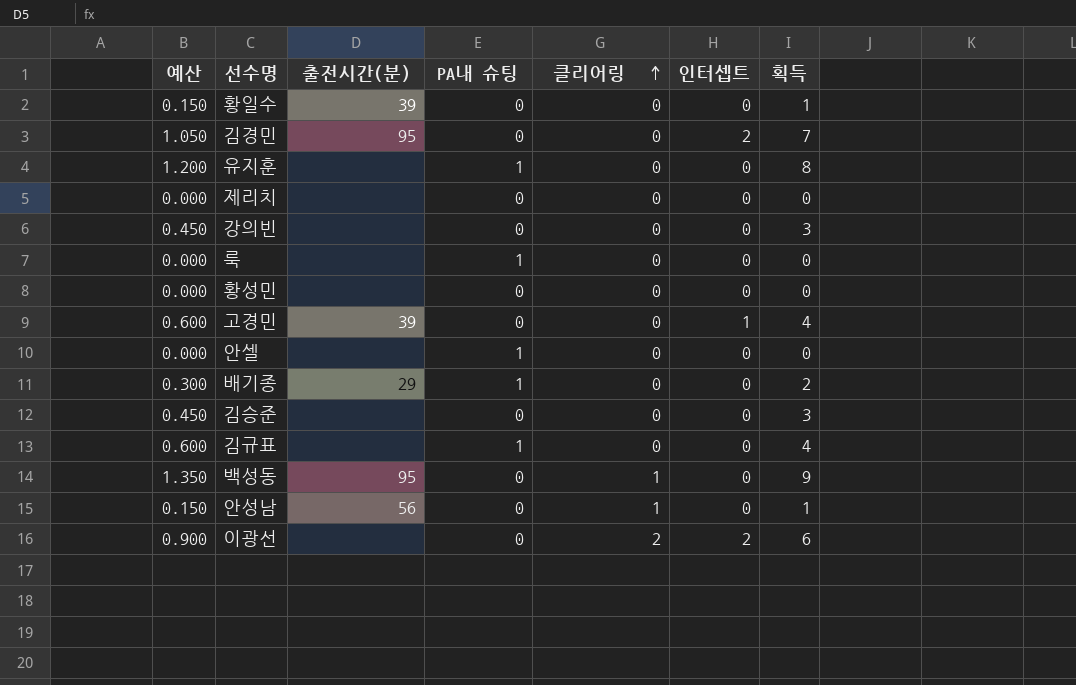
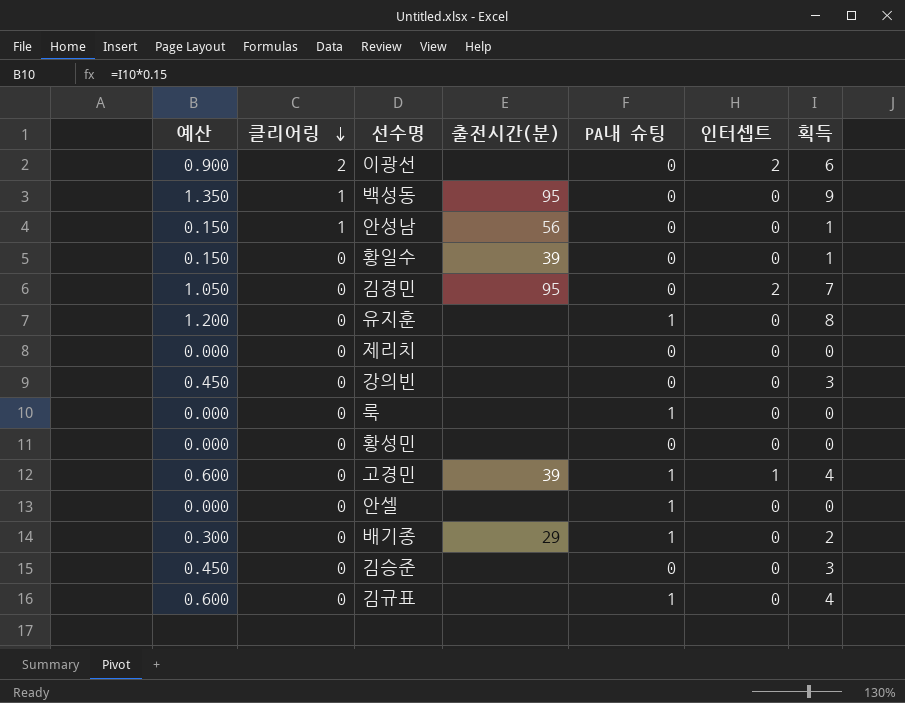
row order: 클리어링 ascending -> 클리어링 descending
column 클리어링 | position: 5 -> 2
고경민 | PA내 슈팅: 0 -> 1

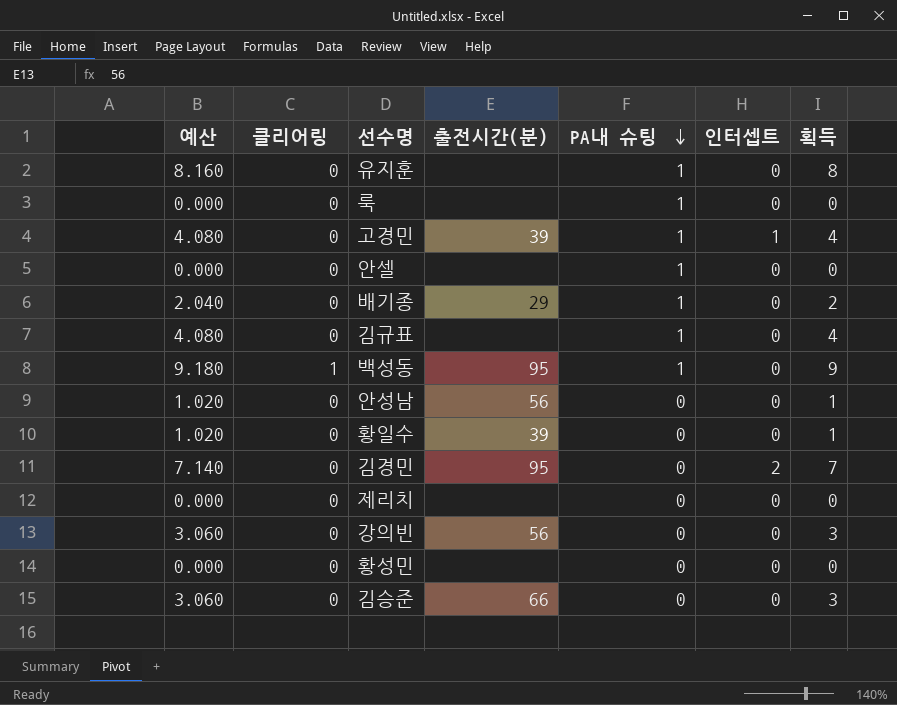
row order: 클리어링 descending -> PA내 슈팅 descending
column 예산 | formula: [획득] * 0.15 -> [획득] * 1.02
row 이광선: 0.900 | 2 | none | 0 | 2 | 6 -> none
백성동 | PA내 슈팅: 0 -> 1
안성남 | 클리어링: 1 -> 0
강의빈 | 출전시간(분): none -> 56
김승준 | 출전시간(분): none -> 66

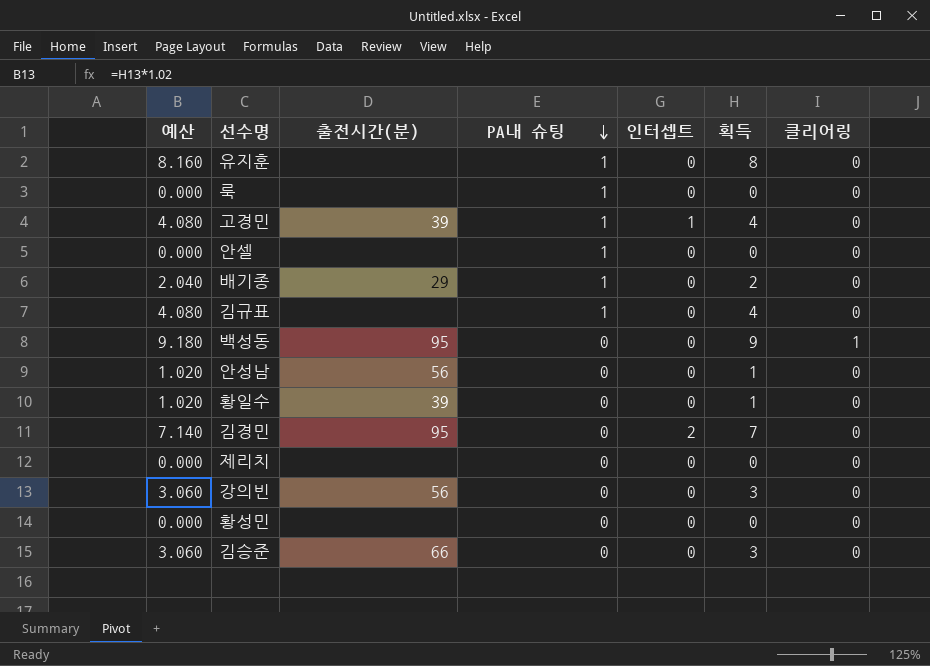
column 클리어링 | position: 2 -> 7
백성동 | PA내 슈팅: 1 -> 0

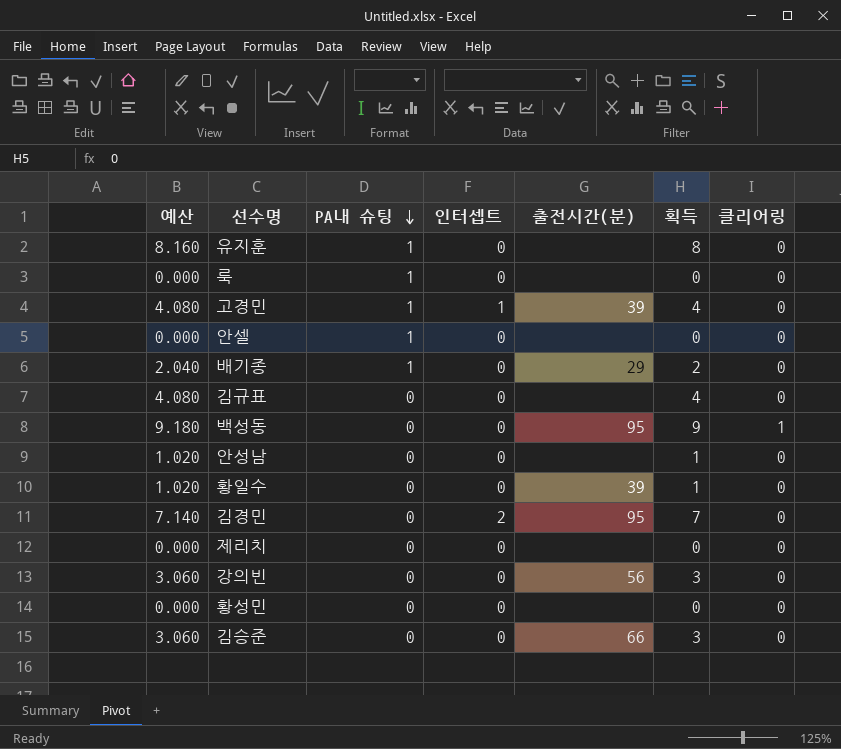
column 출전시간(분) | position: 3 -> 5
김규표 | PA내 슈팅: 1 -> 0
안성남 | 출전시간(분): 56 -> none

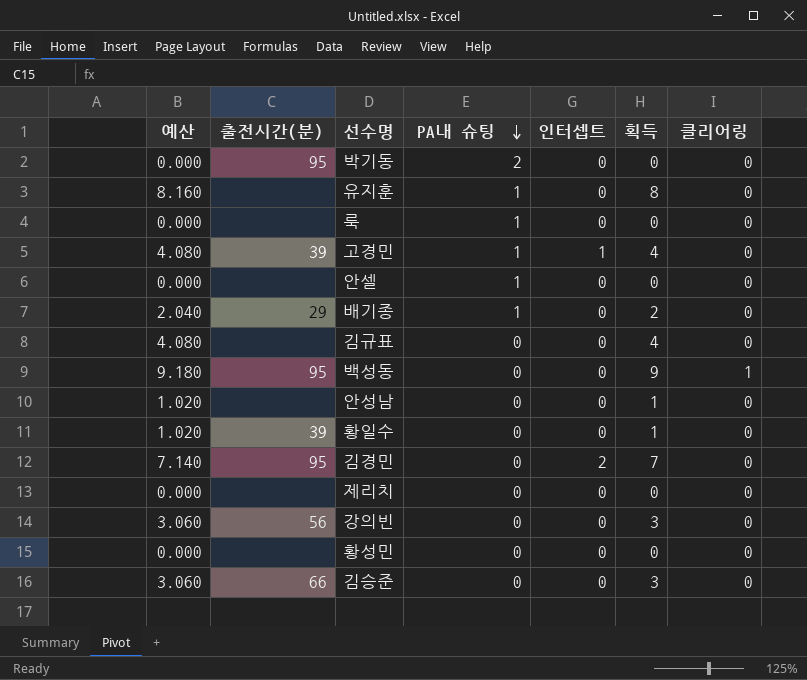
column 출전시간(분) | position: 5 -> 2
row 박기동: none -> 0.000 | 95 | 2 | 0 | 0 | 0

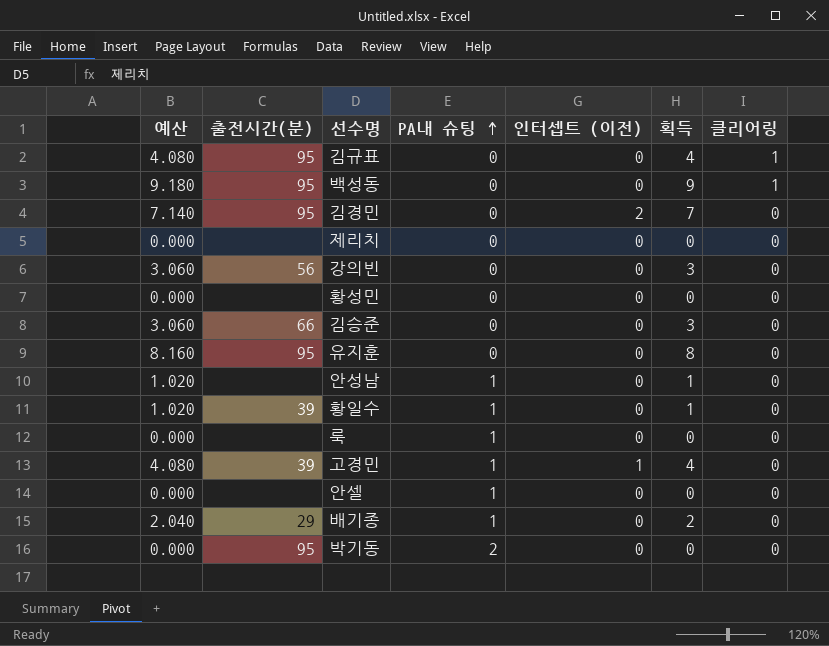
row order: PA내 슈팅 descending -> PA내 슈팅 ascending
column name: 인터셉트 -> 인터셉트 (이전)
김규표 | 출전시간(분): none -> 95
김규표 | 클리어링: 0 -> 1
유지훈 | 출전시간(분): none -> 95
유지훈 | PA내 슈팅: 1 -> 0
안성남 | PA내 슈팅: 0 -> 1
황일수 | PA내 슈팅: 0 -> 1

